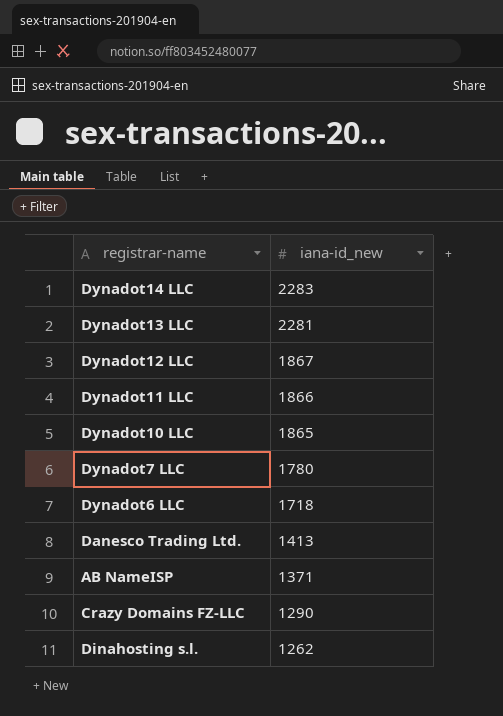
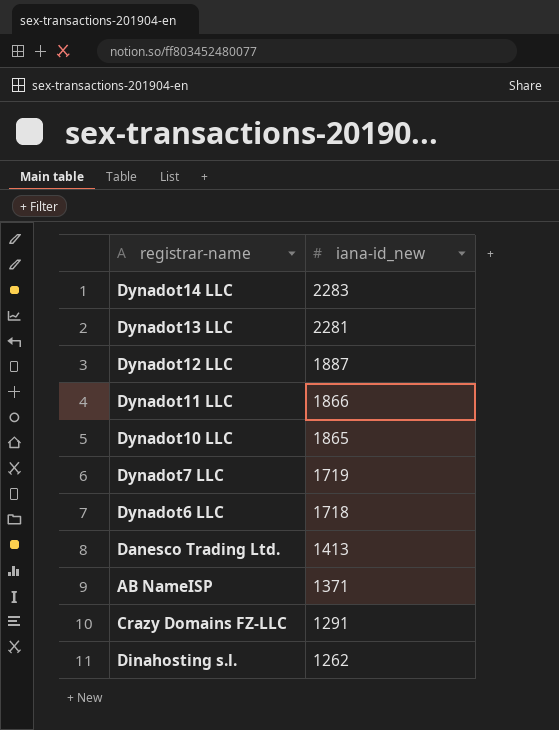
Dynadot12 LLC | iana-id_new: 1867 -> 1887
Dynadot7 LLC | iana-id_new: 1780 -> 1719
Crazy Domains FZ-LLC | iana-id_new: 1290 -> 1291

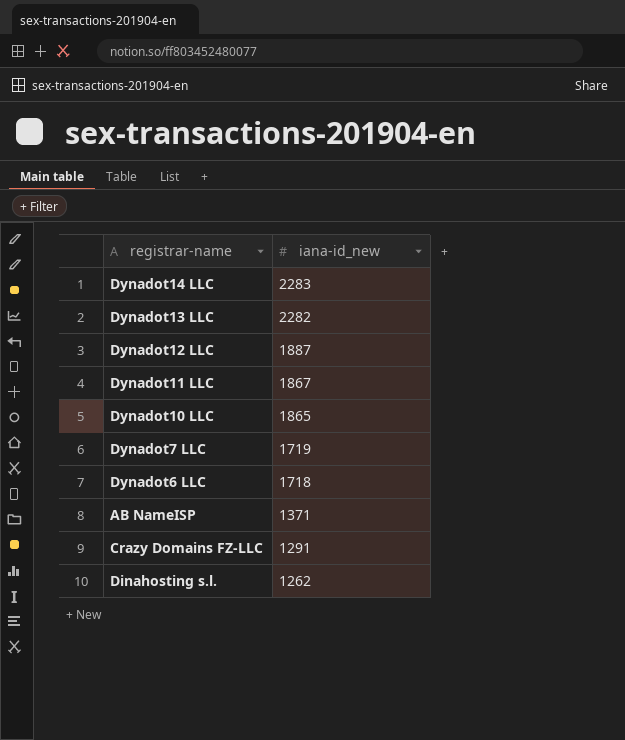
row Danesco Trading Ltd.: 1413 -> none
Dynadot13 LLC | iana-id_new: 2281 -> 2282
Dynadot11 LLC | iana-id_new: 1866 -> 1867

